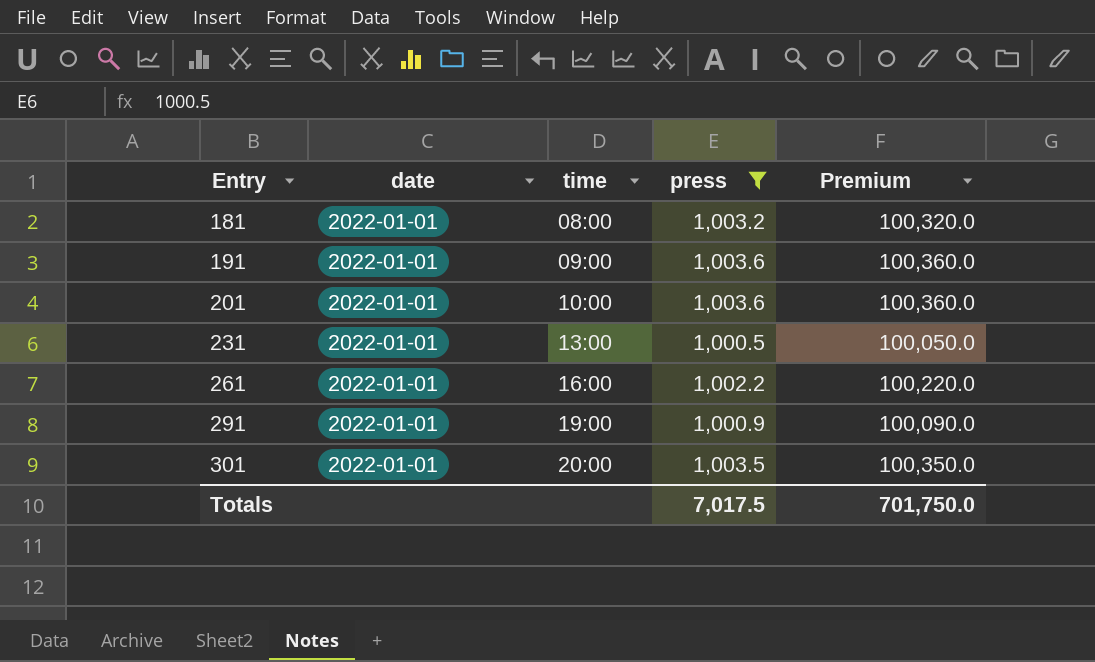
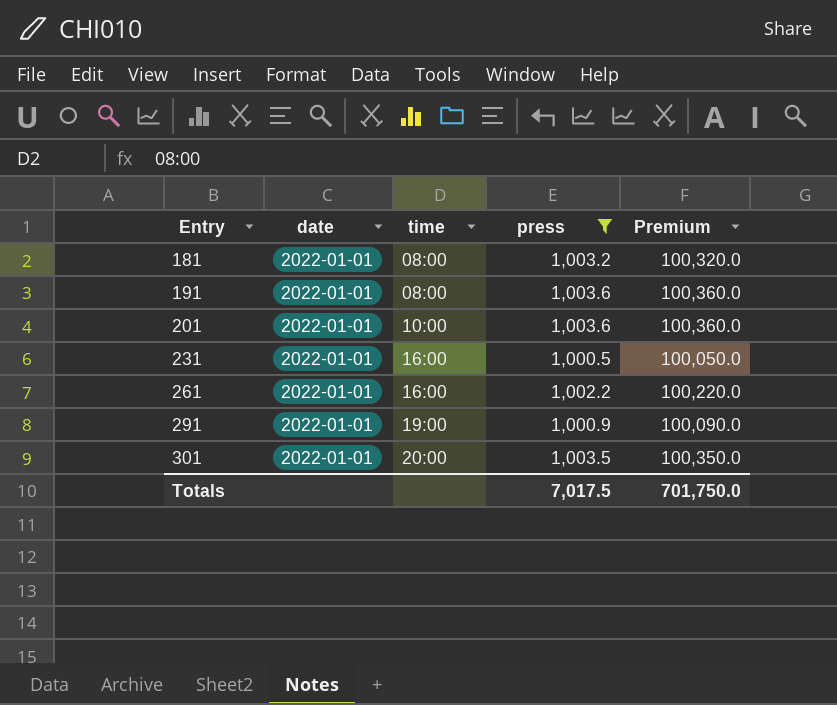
191 | time: 09:00 -> 08:00
231 | time: 13:00 -> 16:00

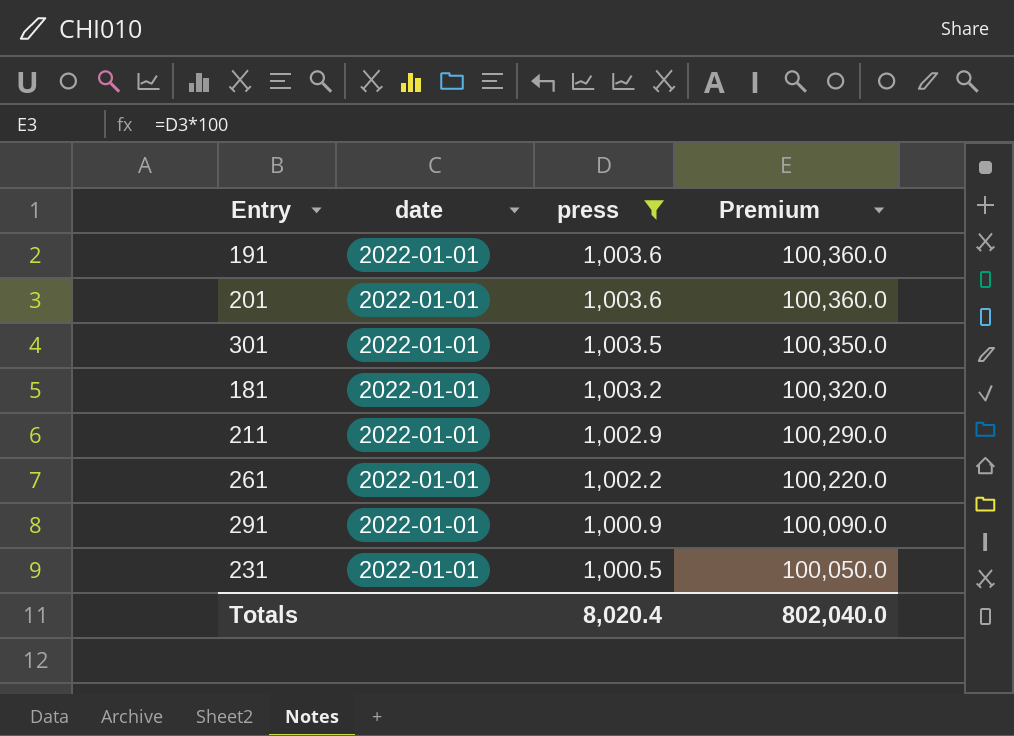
row order: Entry ascending -> press descending
column time | position: 3 -> none
row 211: none -> 2022-01-01 | 1,002.9 | 100,290.0
Totals | press: 7,017.5 -> 8,020.4
Totals | Premium: 701,750.0 -> 802,040.0

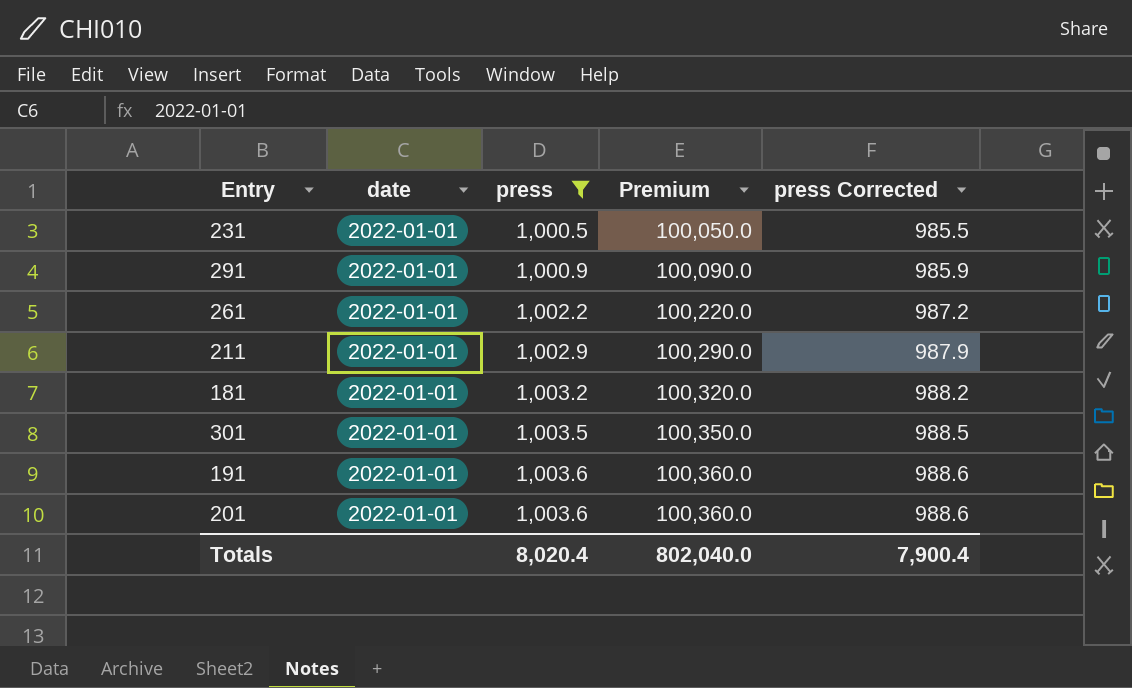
row order: press descending -> press ascending
column press Corrected | formula: none -> [press] - 15

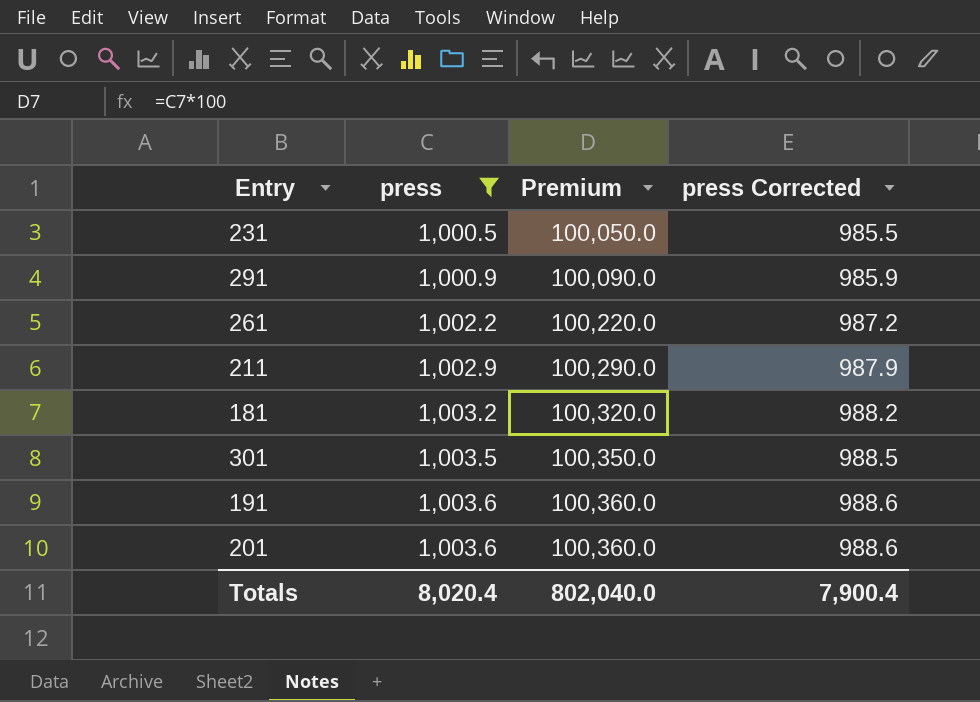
column date | position: 2 -> none

